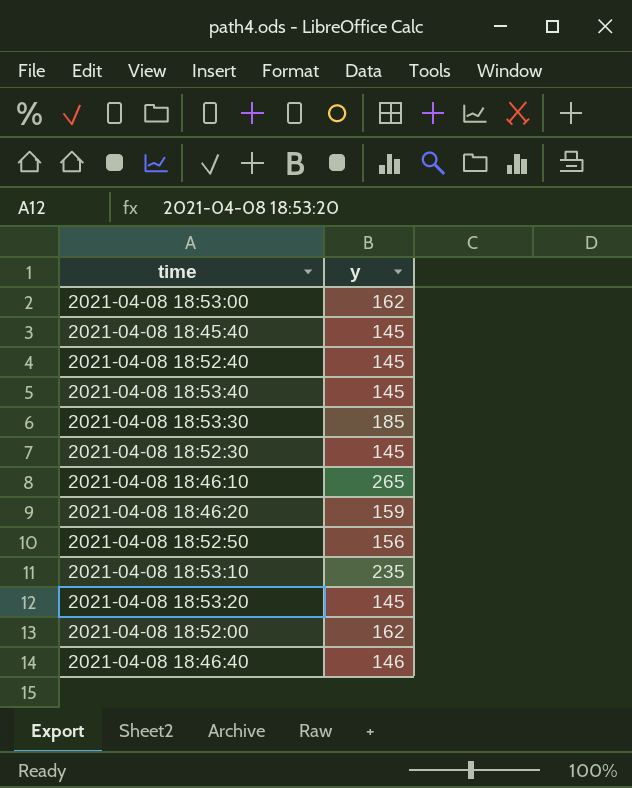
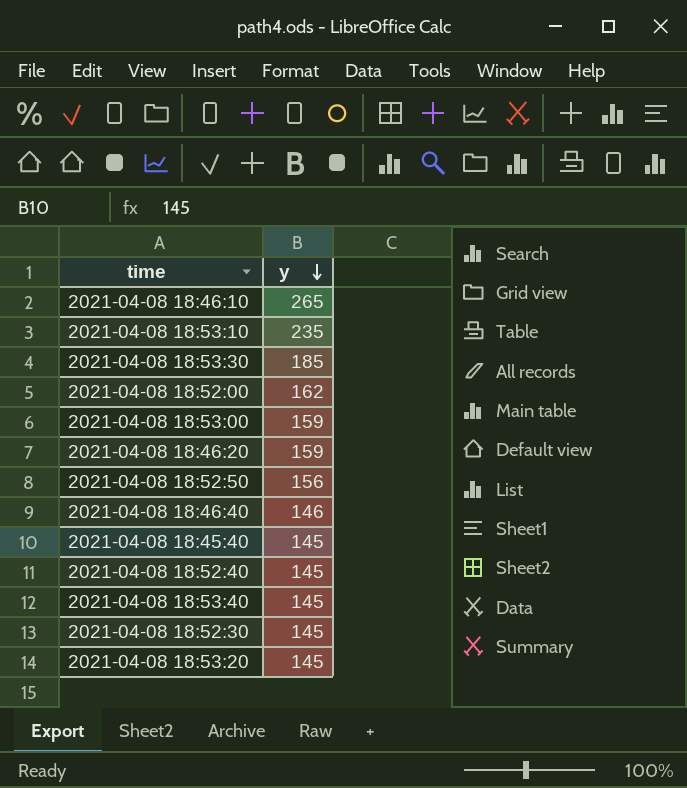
row order: none -> y descending
2021-04-08 18:53:00 | y: 162 -> 159

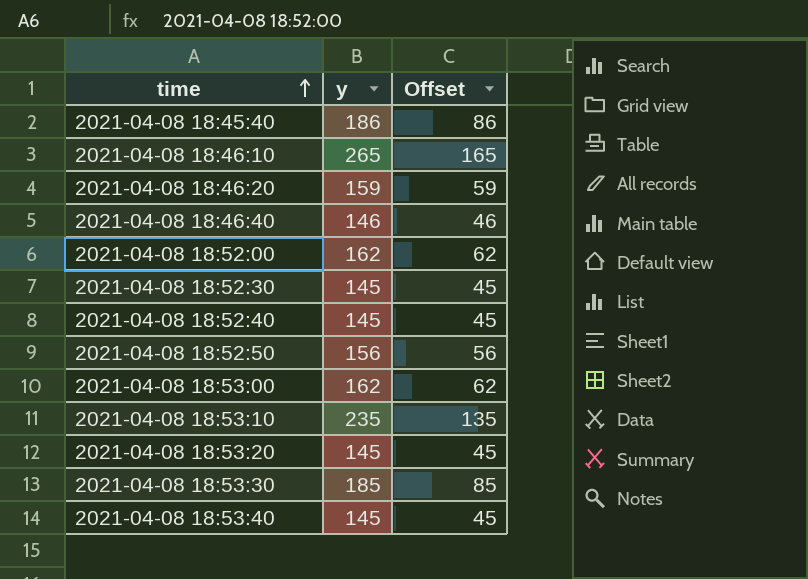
row order: y descending -> time ascending
column Offset | formula: none -> [y] - 100
2021-04-08 18:45:40 | y: 145 -> 186
2021-04-08 18:53:00 | y: 159 -> 162

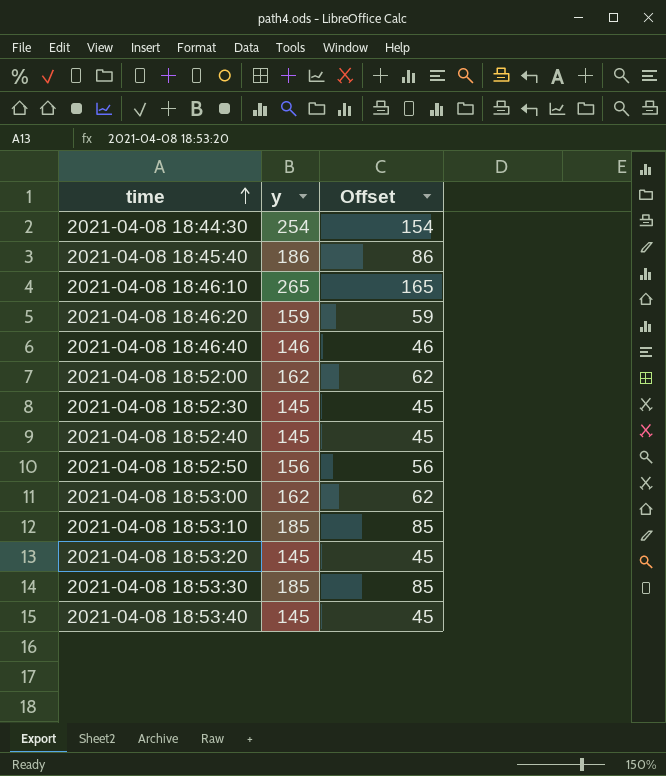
row 2021-04-08 18:44:30: none -> 254 | 154
2021-04-08 18:53:10 | y: 235 -> 185
2021-04-08 18:53:10 | Offset: 135 -> 85

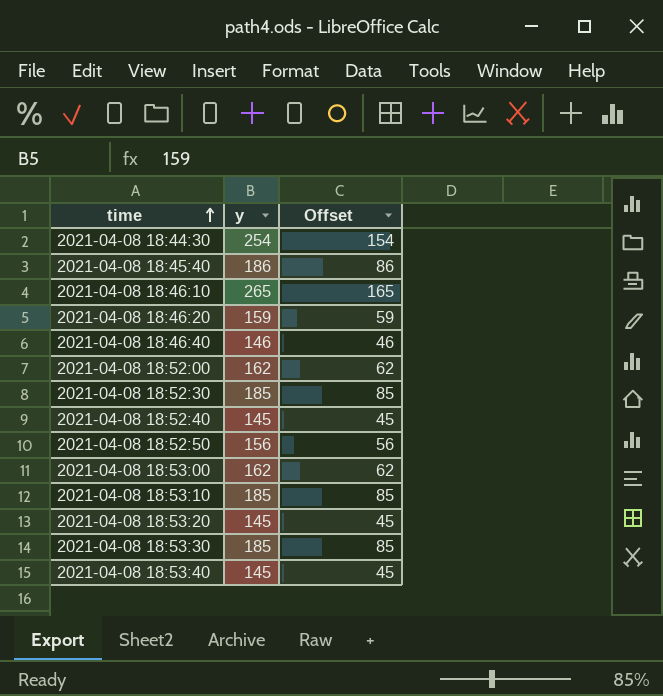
2021-04-08 18:52:30 | y: 145 -> 185
2021-04-08 18:52:30 | Offset: 45 -> 85

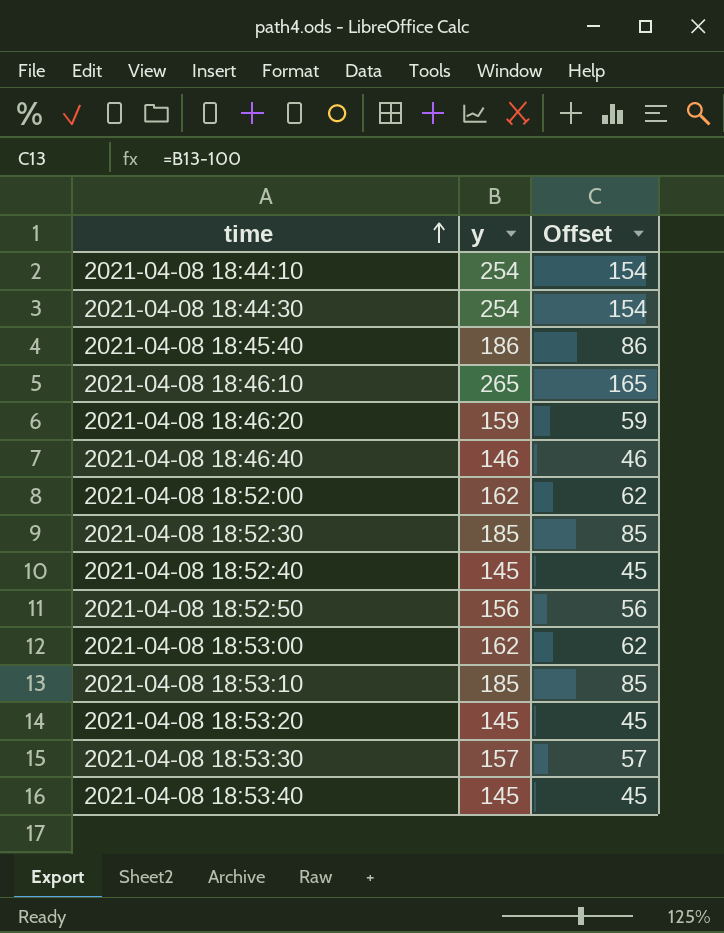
row 2021-04-08 18:44:10: none -> 254 | 154
2021-04-08 18:53:30 | y: 185 -> 157
2021-04-08 18:53:30 | Offset: 85 -> 57

